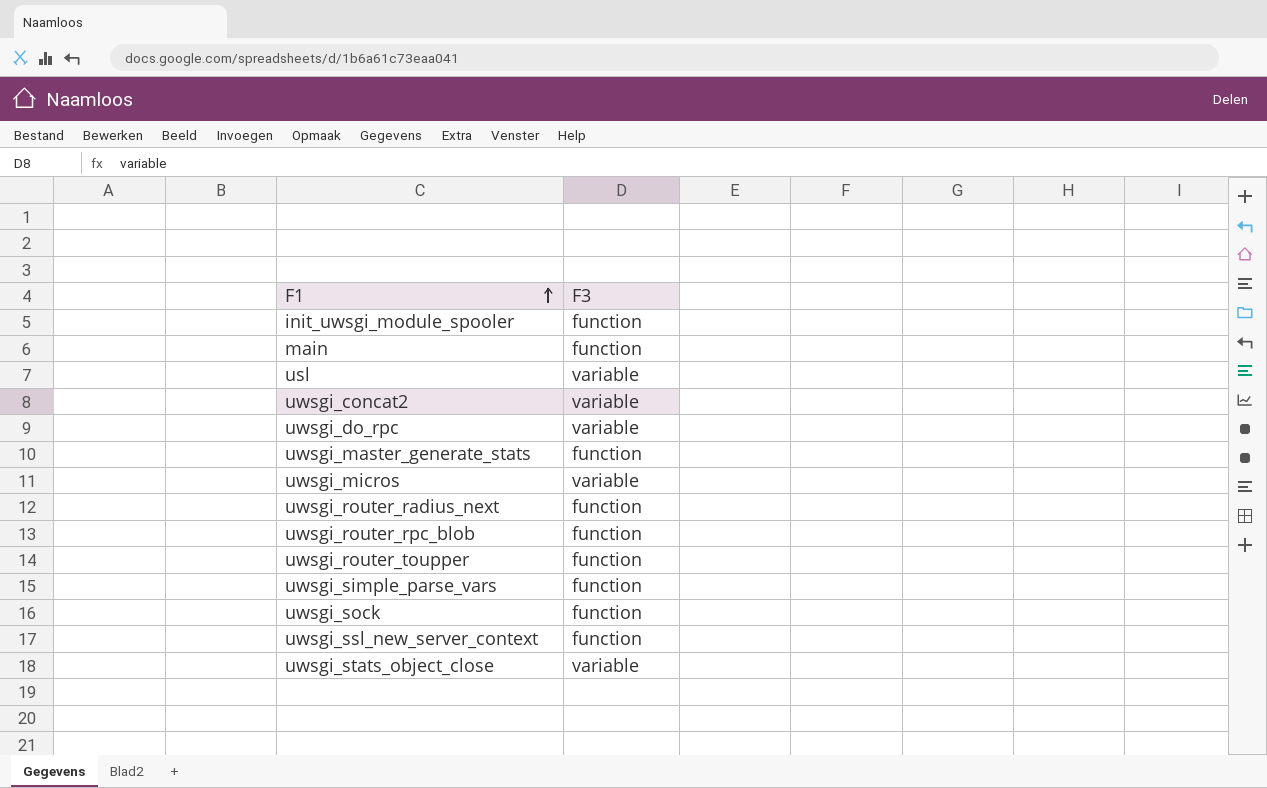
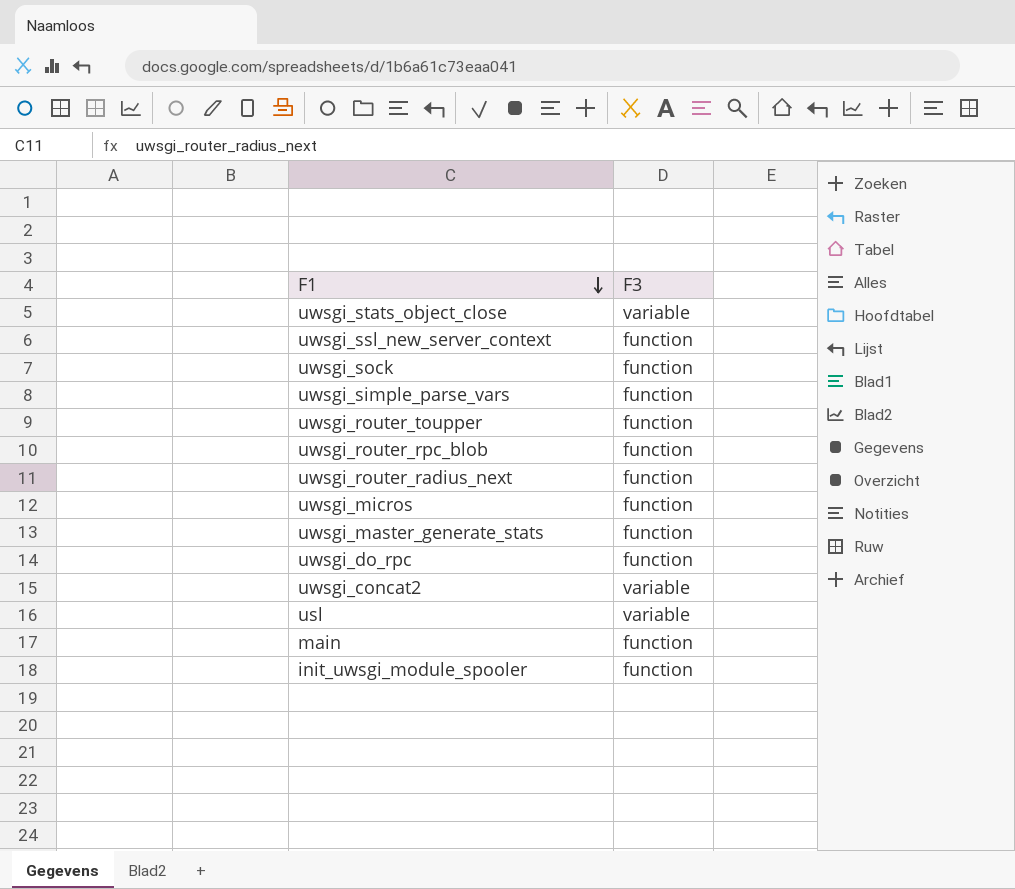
row order: F1 ascending -> F1 descending
uwsgi_micros | F3: variable -> function
uwsgi_do_rpc | F3: variable -> function

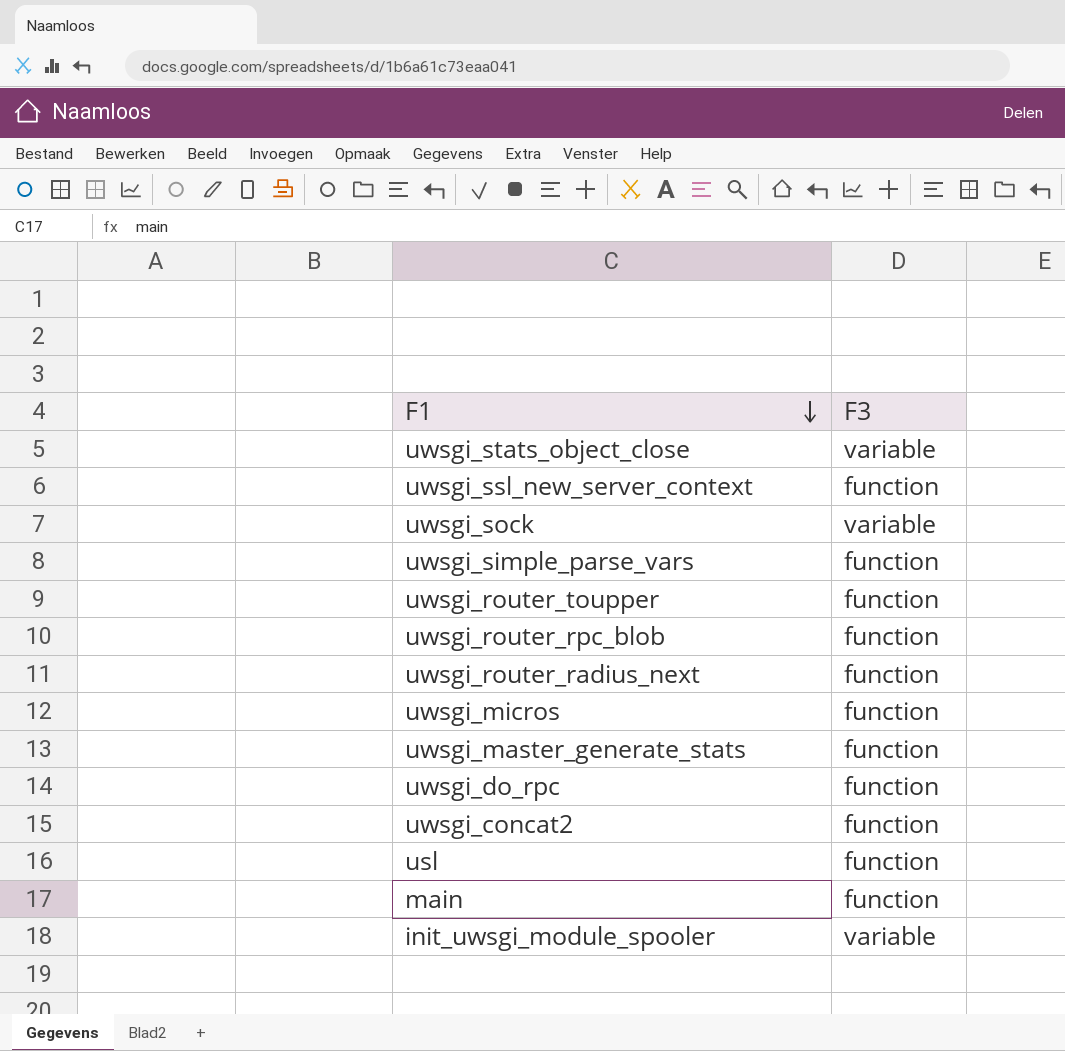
uwsgi_sock | F3: function -> variable
uwsgi_concat2 | F3: variable -> function
usl | F3: variable -> function
init_uwsgi_module_spooler | F3: function -> variable

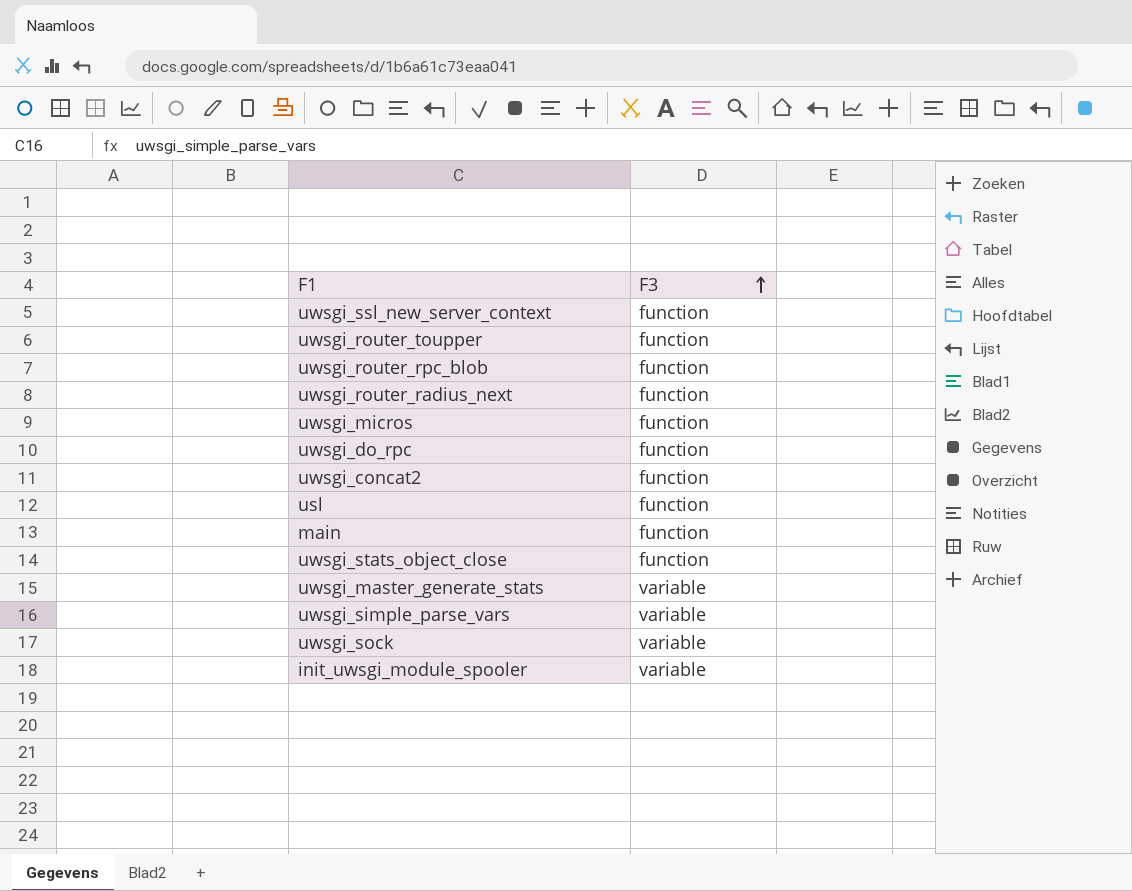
row order: F1 descending -> F3 ascending
uwsgi_stats_object_close | F3: variable -> function
uwsgi_master_generate_stats | F3: function -> variable
uwsgi_simple_parse_vars | F3: function -> variable

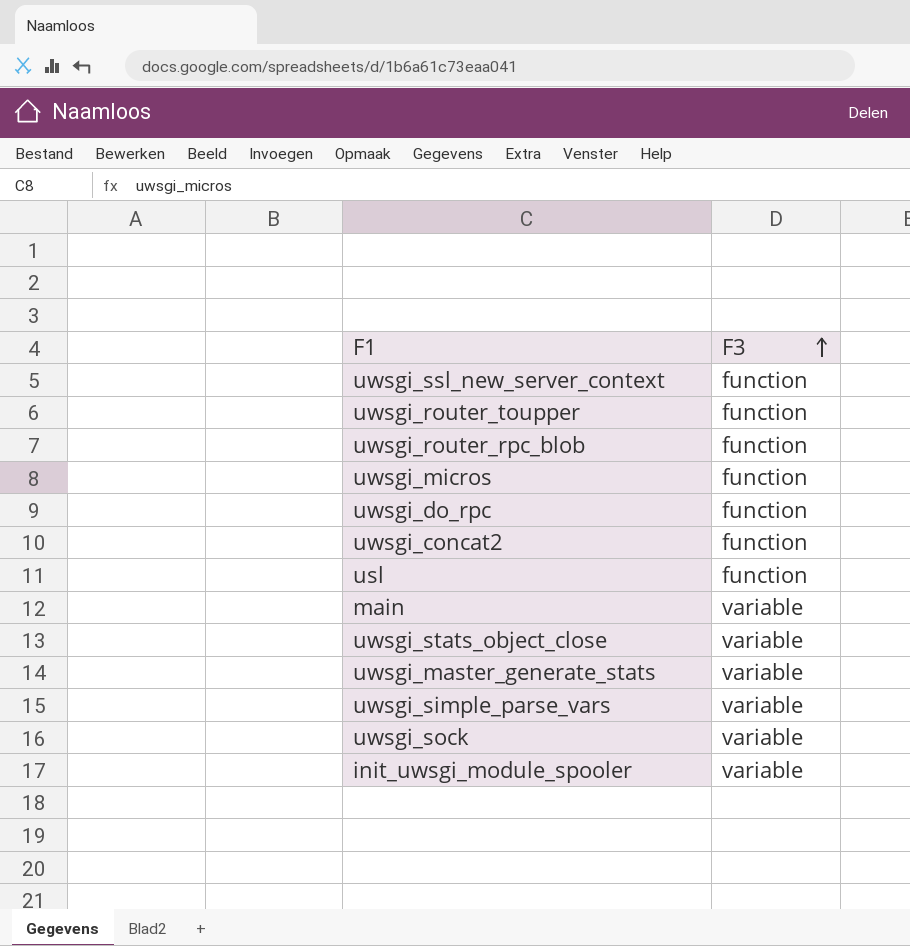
row uwsgi_router_radius_next: function -> none
main | F3: function -> variable
uwsgi_stats_object_close | F3: function -> variable

